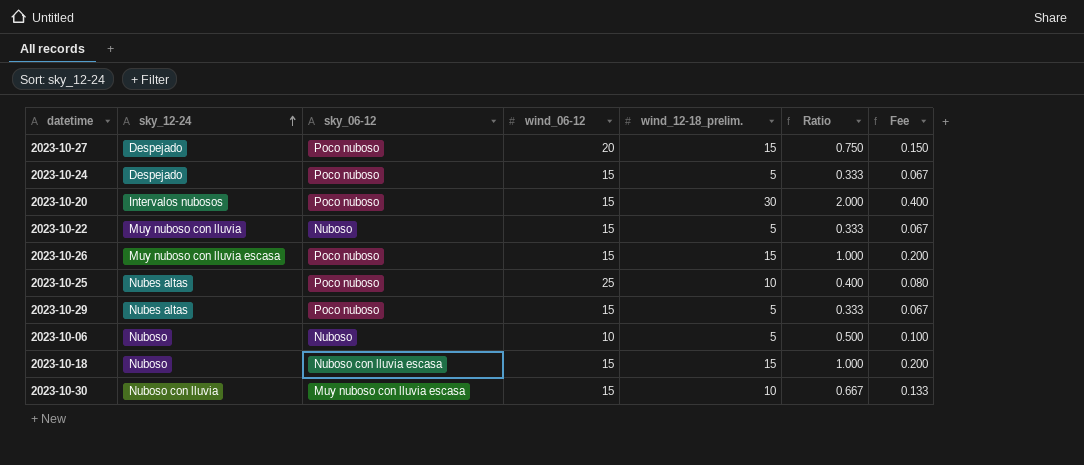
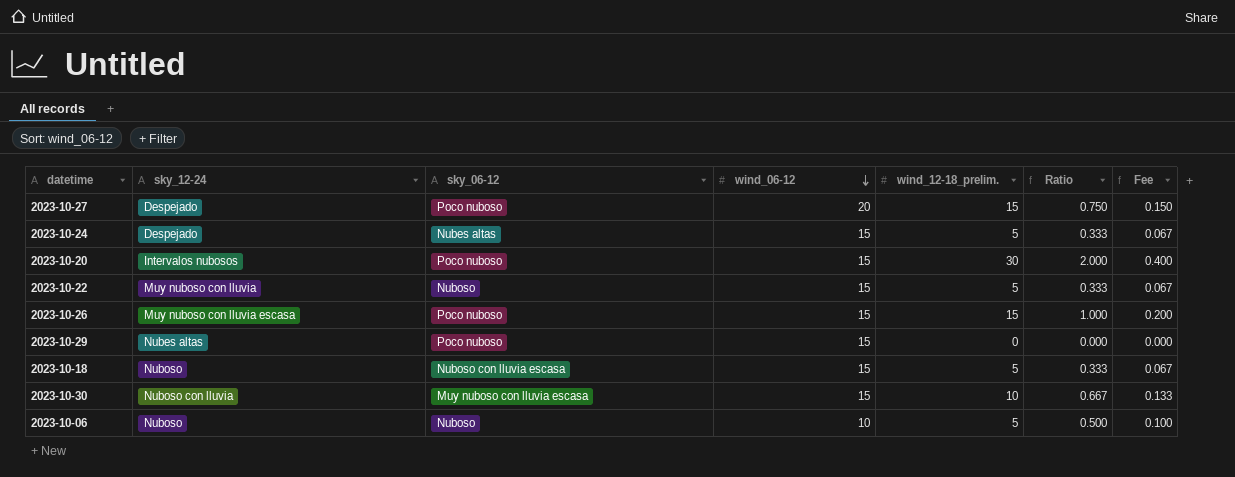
row order: sky_12-24 ascending -> wind_06-12 descending
row 2023-10-25: Nubes altas | Poco nuboso | 25 | 10 | 0.400 | 0.080 -> none
2023-10-24 | sky_06-12: Poco nuboso -> Nubes altas
2023-10-29 | wind_12-18_prelim.: 5 -> 0
2023-10-29 | Ratio: 0.333 -> 0.000
2023-10-29 | Fee: 0.067 -> 0.000
2023-10-18 | wind_12-18_prelim.: 15 -> 5
2023-10-18 | Ratio: 1.000 -> 0.333
2023-10-18 | Fee: 0.200 -> 0.067

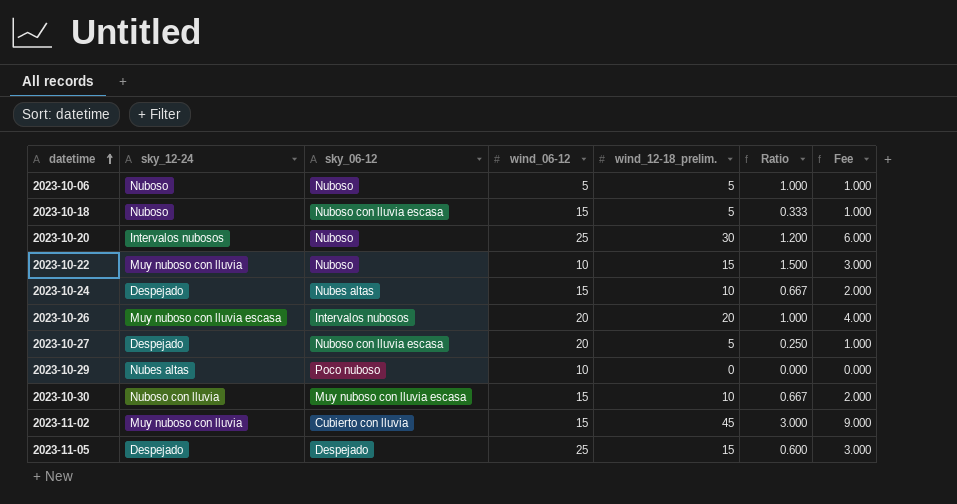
row order: wind_06-12 descending -> datetime ascending
column Fee | formula: [Ratio] * 0.2 -> [wind_12-18_prelim.] * 0.2
2023-10-06 | wind_06-12: 10 -> 5
2023-10-06 | Ratio: 0.500 -> 1.000
2023-10-20 | sky_06-12: Poco nuboso -> Nuboso
2023-10-20 | wind_06-12: 15 -> 25
2023-10-20 | Ratio: 2.000 -> 1.200
2023-10-22 | wind_06-12: 15 -> 10
2023-10-22 | wind_12-18_prelim.: 5 -> 15
2023-10-22 | Ratio: 0.333 -> 1.500
2023-10-24 | wind_12-18_prelim.: 5 -> 10
2023-10-24 | Ratio: 0.333 -> 0.667
2023-10-26 | sky_06-12: Poco nuboso -> Intervalos nubosos
2023-10-26 | wind_06-12: 15 -> 20
2023-10-26 | wind_12-18_prelim.: 15 -> 20
2023-10-27 | sky_06-12: Poco nuboso -> Nuboso con lluvia escasa
2023-10-27 | wind_12-18_prelim.: 15 -> 5
2023-10-27 | Ratio: 0.750 -> 0.250
2023-10-29 | wind_06-12: 15 -> 10
row 2023-11-02: none -> Muy nuboso con lluvia | Cubierto con lluvia | 15 | 45 | 3.000 | 9.000
row 2023-11-05: none -> Despejado | Despejado | 25 | 15 | 0.600 | 3.000

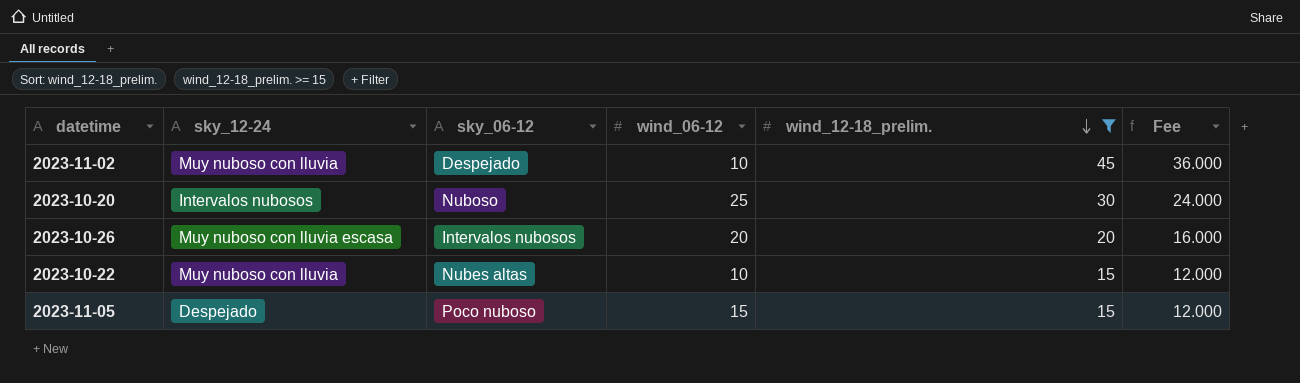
filter: none -> wind_12-18_prelim. >= 15
row order: datetime ascending -> wind_12-18_prelim. descending
column Ratio | formula: [wind_12-18_prelim.] / [wind_06-12] -> none
column Fee | formula: [wind_12-18_prelim.] * 0.2 -> [wind_12-18_prelim.] * 0.8
2023-11-02 | sky_06-12: Cubierto con lluvia -> Despejado
2023-11-02 | wind_06-12: 15 -> 10
2023-10-22 | sky_06-12: Nuboso -> Nubes altas
2023-11-05 | sky_06-12: Despejado -> Poco nuboso
2023-11-05 | wind_06-12: 25 -> 15

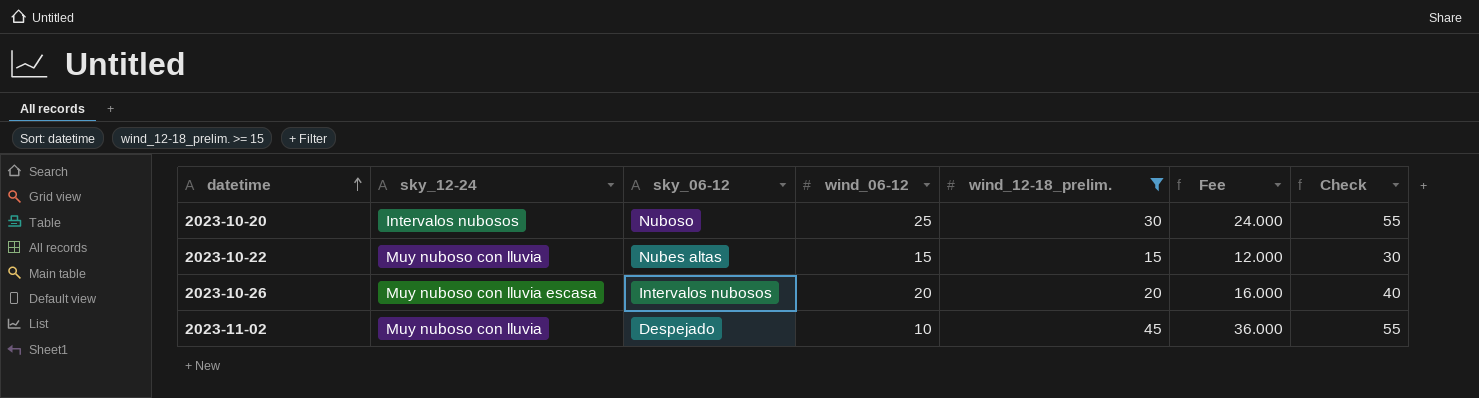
row order: wind_12-18_prelim. descending -> datetime ascending
column Check | formula: none -> [wind_06-12] + [wind_12-18_prelim.]
row 2023-11-05: Despejado | Poco nuboso | 15 | 15 | 12.000 -> none
2023-10-22 | wind_06-12: 10 -> 15

